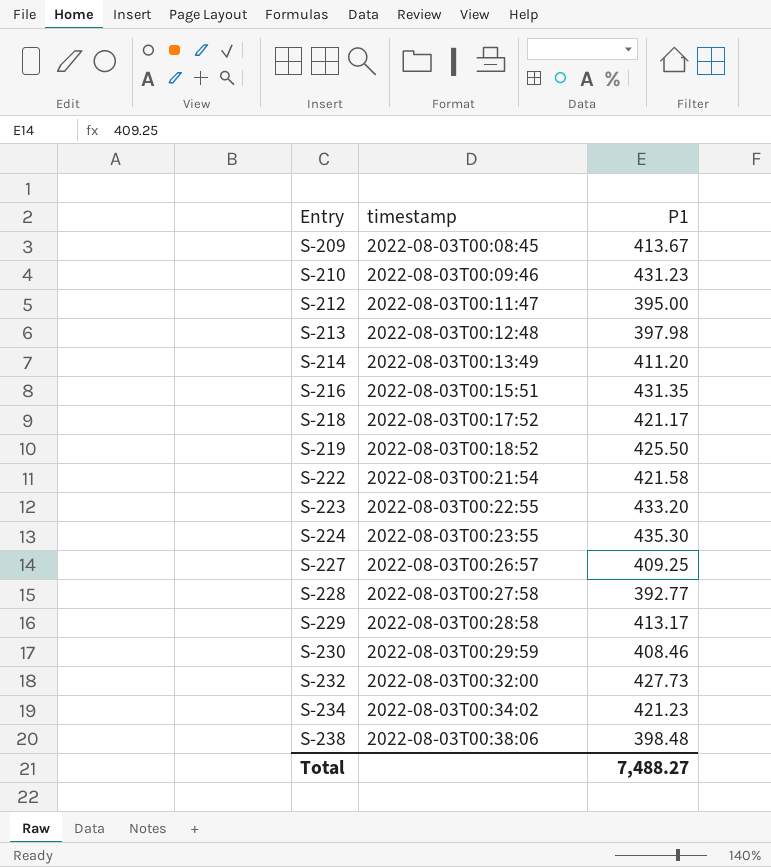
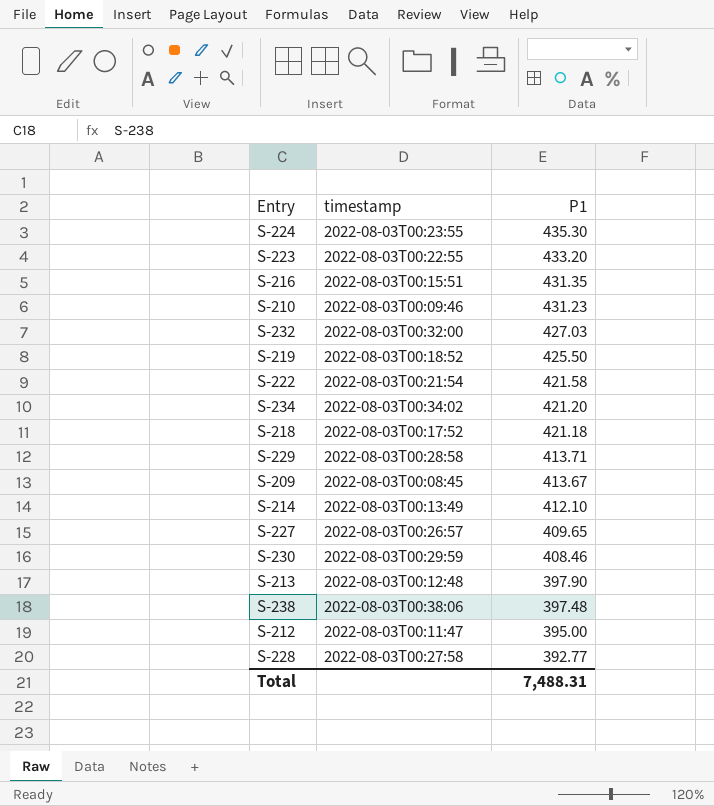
row order: Entry ascending -> P1 descending
S-232 | P1: 427.73 -> 427.03
S-234 | P1: 421.23 -> 421.20
S-218 | P1: 421.17 -> 421.18
S-229 | P1: 413.17 -> 413.71
S-214 | P1: 411.20 -> 412.10
S-227 | P1: 409.25 -> 409.65
S-213 | P1: 397.98 -> 397.90
S-238 | P1: 398.48 -> 397.48
Total | P1: 7,488.27 -> 7,488.31

